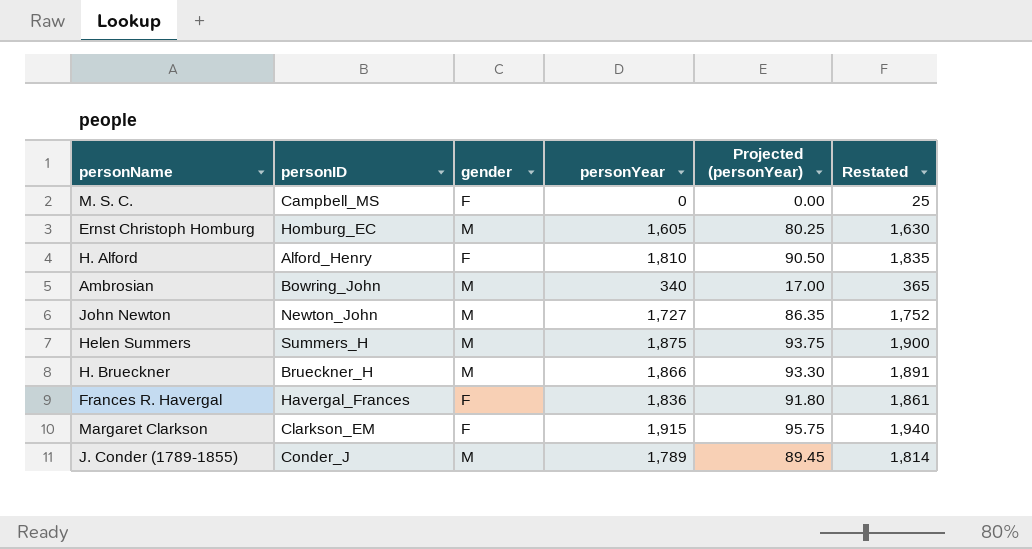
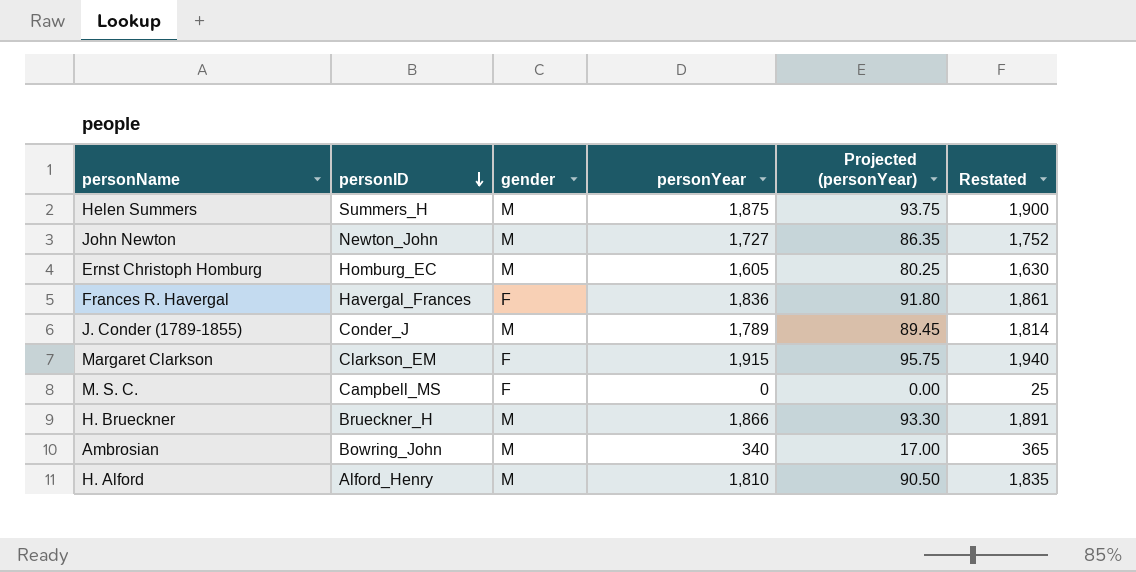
row order: none -> personID descending
H. Alford | gender: F -> M

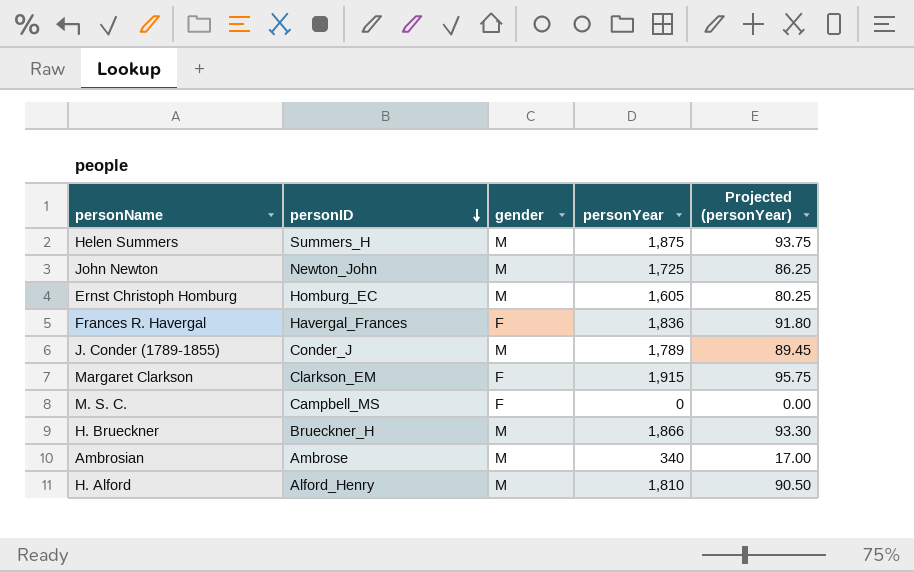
column Restated | formula: [personYear] + 25 -> none
John Newton | personYear: 1,727 -> 1,725
John Newton | Projected (personYear): 86.35 -> 86.25
Ambrosian | personID: Bowring_John -> Ambrose

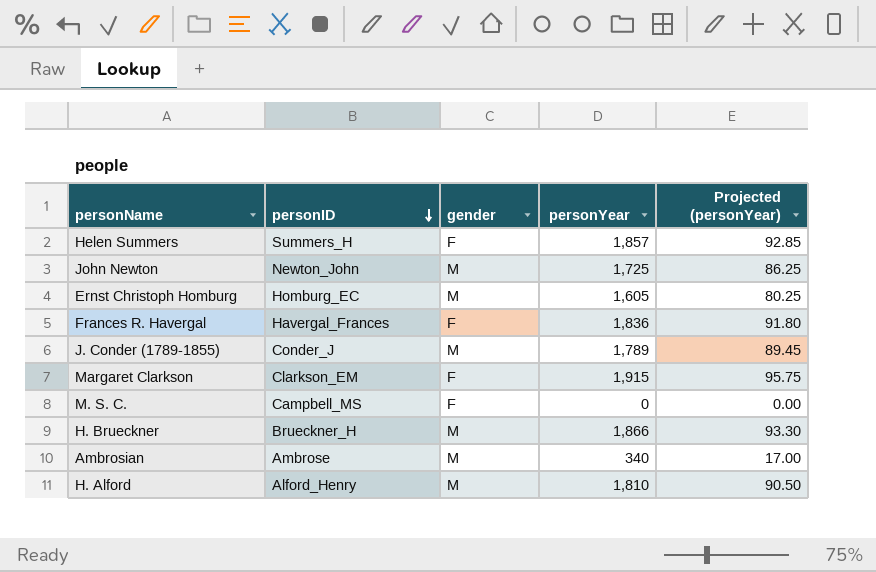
Helen Summers | gender: M -> F
Helen Summers | personYear: 1,875 -> 1,857
Helen Summers | Projected (personYear): 93.75 -> 92.85

